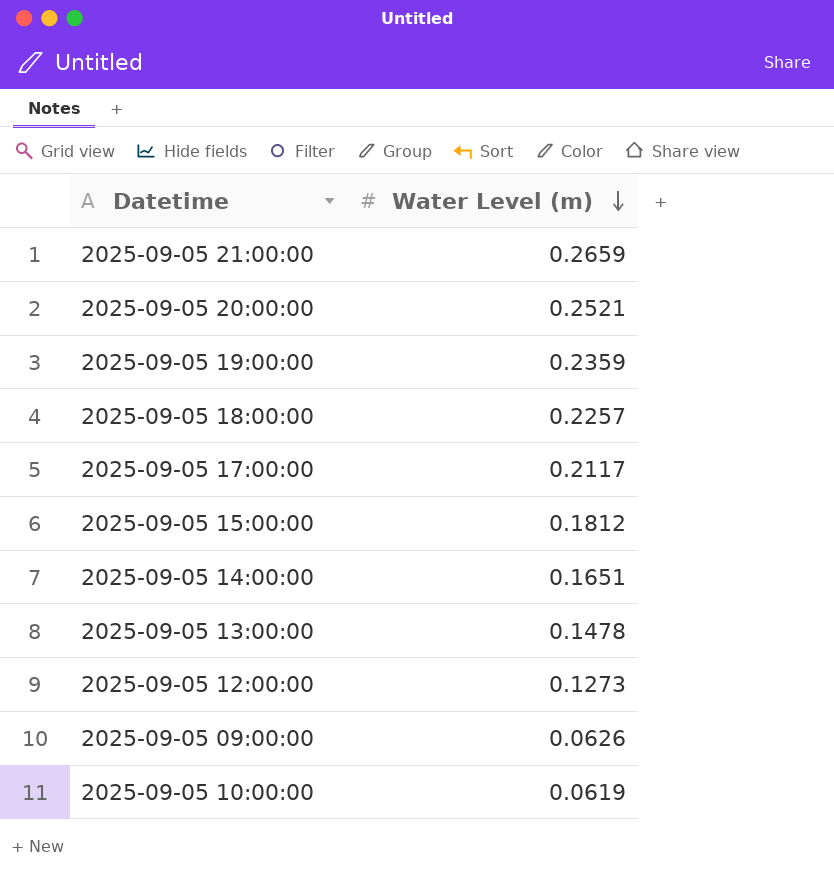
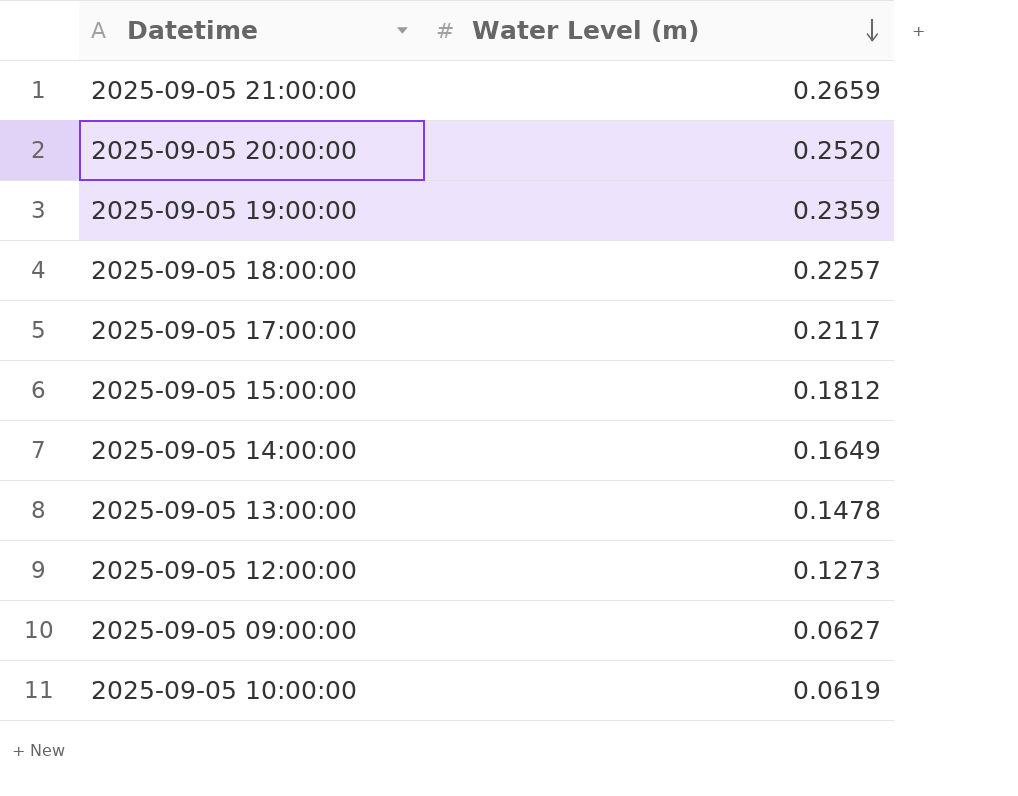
2025-09-05 20:00:00 | Water Level (m): 0.2521 -> 0.2520
2025-09-05 14:00:00 | Water Level (m): 0.1651 -> 0.1649
2025-09-05 09:00:00 | Water Level (m): 0.0626 -> 0.0627

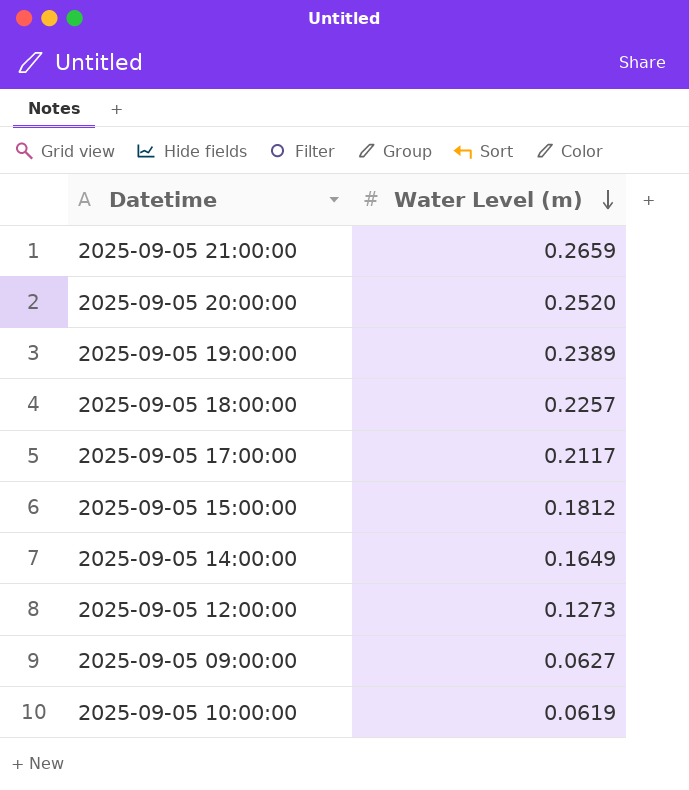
row 2025-09-05 13:00:00: 0.1478 -> none
2025-09-05 19:00:00 | Water Level (m): 0.2359 -> 0.2389

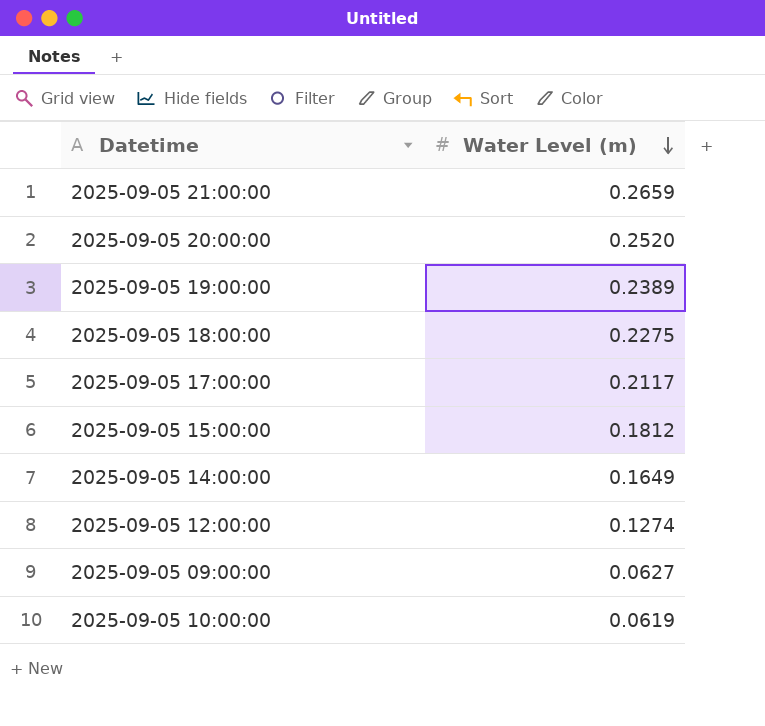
2025-09-05 18:00:00 | Water Level (m): 0.2257 -> 0.2275
2025-09-05 12:00:00 | Water Level (m): 0.1273 -> 0.1274

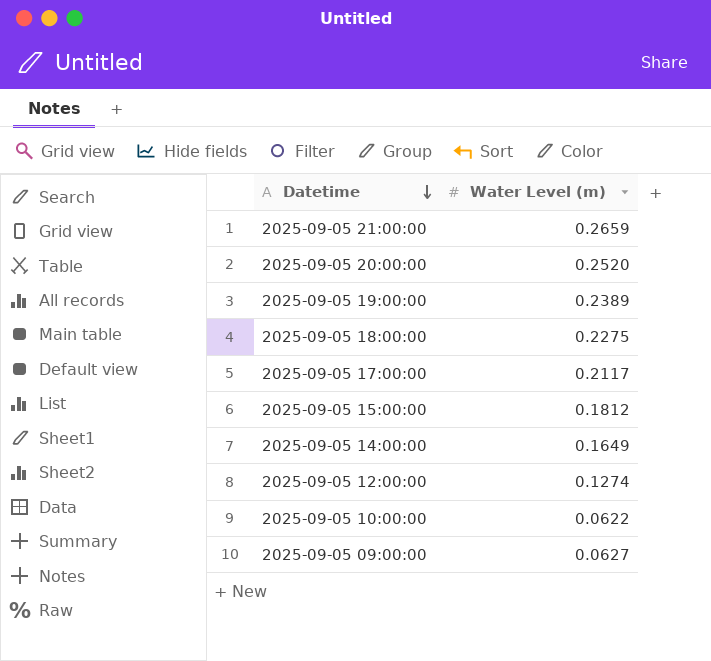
row order: Water Level (m) descending -> Datetime descending
2025-09-05 10:00:00 | Water Level (m): 0.0619 -> 0.0622

